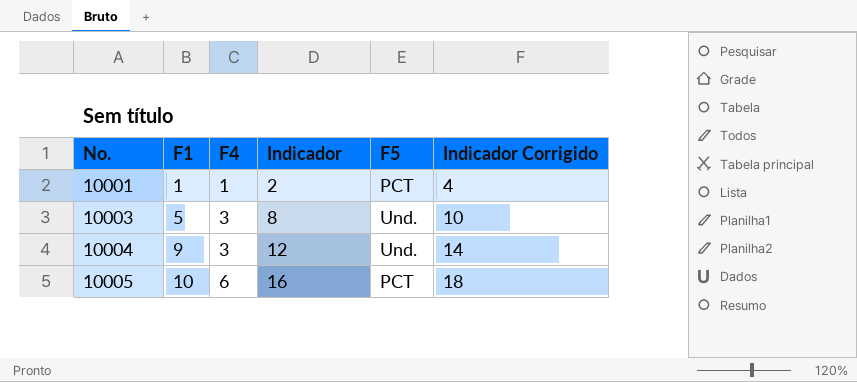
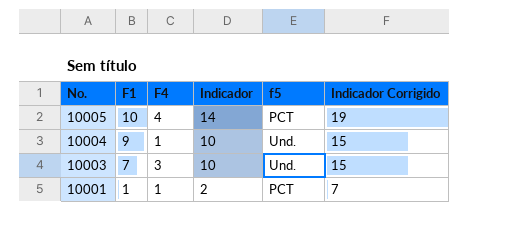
row order: No. ascending -> No. descending
column name: F5 -> f5
column Indicador Corrigido | formula: [Indicador] + 2 -> [Indicador] + 5
10005 | F4: 6 -> 4
10005 | Indicador: 16 -> 14
10004 | F4: 3 -> 1
10004 | Indicador: 12 -> 10
10003 | F1: 5 -> 7
10003 | Indicador: 8 -> 10

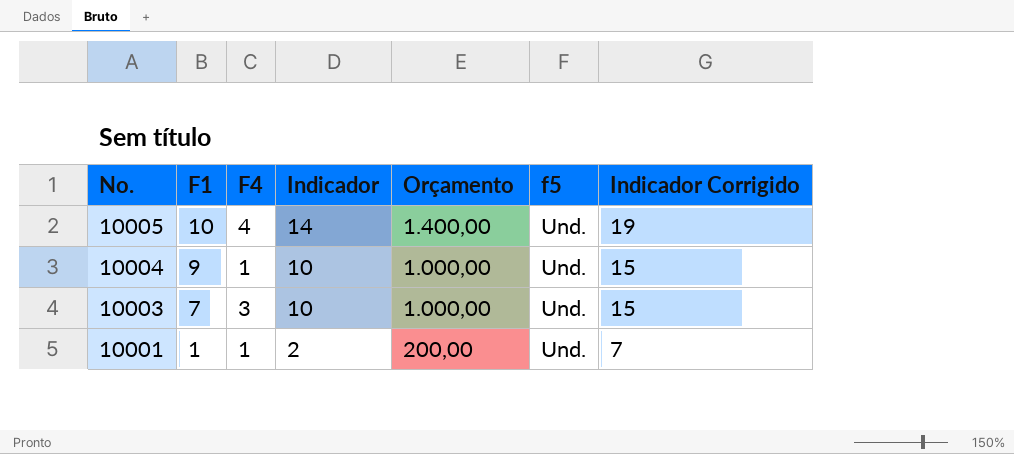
column Orçamento | formula: none -> [Indicador] * 100
10005 | f5: PCT -> Und.
10001 | f5: PCT -> Und.

